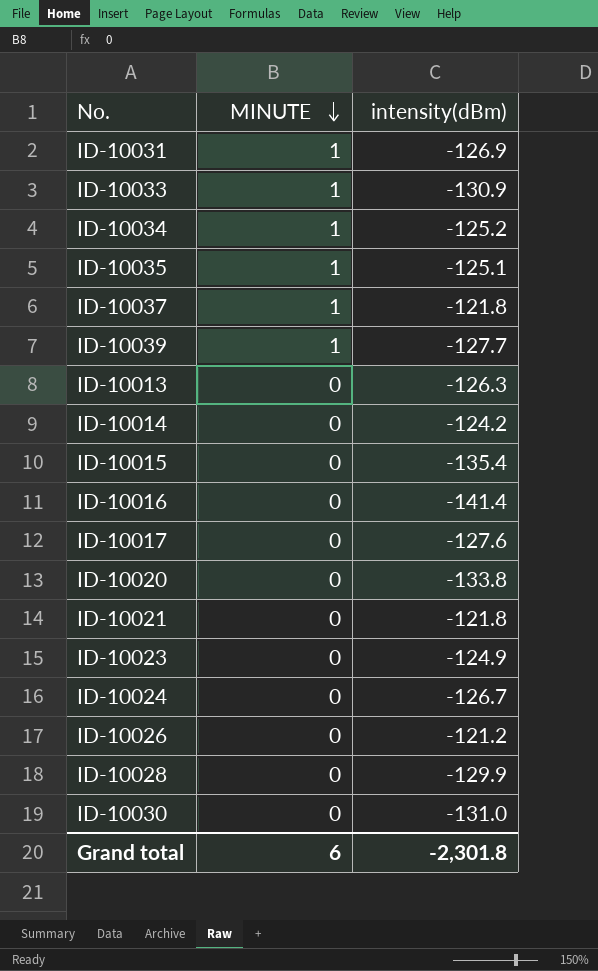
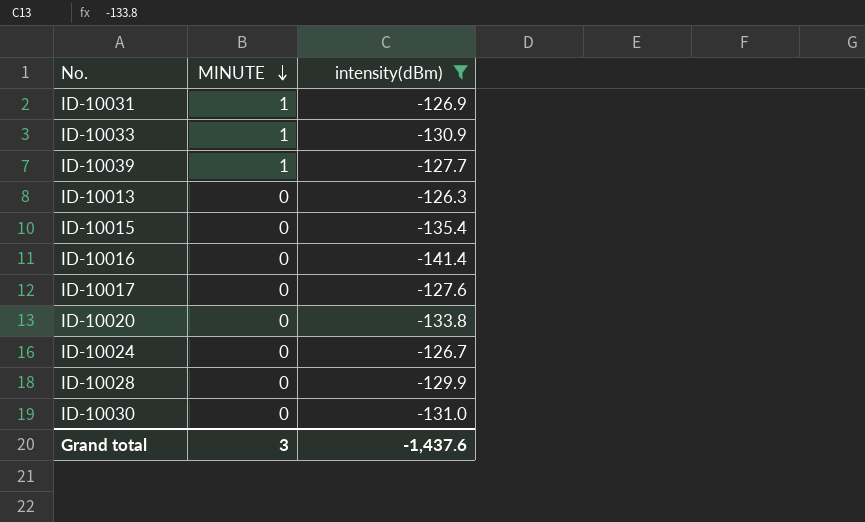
filter: none -> intensity(dBm) <= -126.3
Grand total | MINUTE: 6 -> 3
Grand total | intensity(dBm): -2,301.8 -> -1,437.6

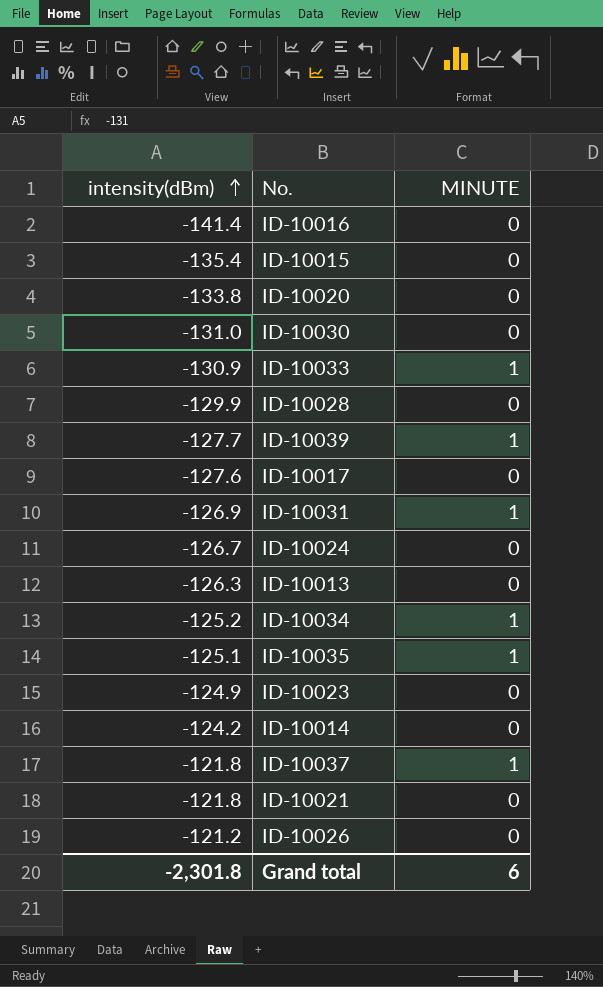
filter: intensity(dBm) <= -126.3 -> none
row order: MINUTE descending -> intensity(dBm) ascending
column intensity(dBm) | position: 3 -> 1
Grand total | intensity(dBm): -1,437.6 -> -2,301.8
Grand total | MINUTE: 3 -> 6

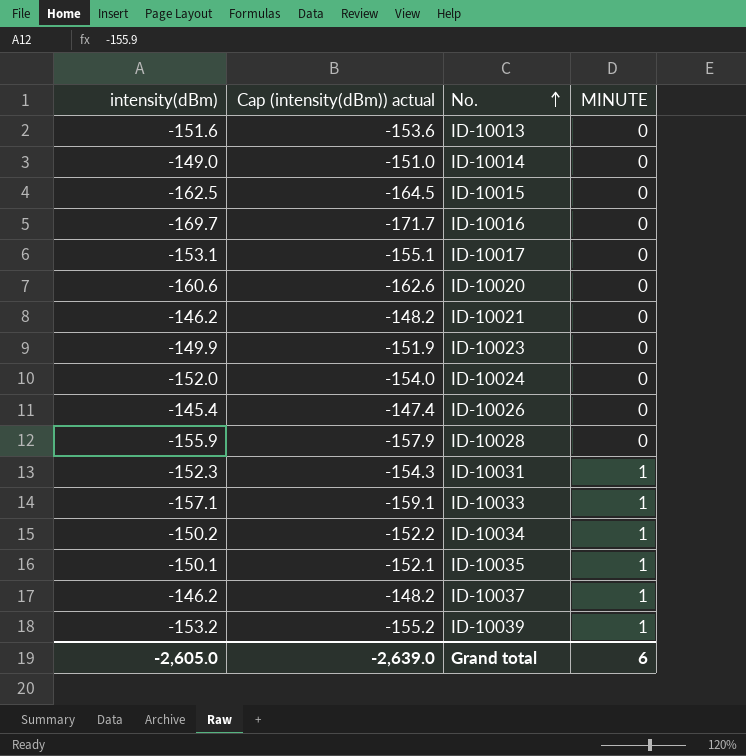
row order: intensity(dBm) ascending -> No. ascending
column Cap (intensity(dBm)) actual | formula: none -> [intensity(dBm)] - 2
row ID-10030: -131.0 | 0 -> none
ID-10013 | intensity(dBm): -126.3 -> -151.6
ID-10014 | intensity(dBm): -124.2 -> -149.0
ID-10015 | intensity(dBm): -135.4 -> -162.5
ID-10016 | intensity(dBm): -141.4 -> -169.7
ID-10017 | intensity(dBm): -127.6 -> -153.1
ID-10020 | intensity(dBm): -133.8 -> -160.6
ID-10021 | intensity(dBm): -121.8 -> -146.2
ID-10023 | intensity(dBm): -124.9 -> -149.9
ID-10024 | intensity(dBm): -126.7 -> -152.0
ID-10026 | intensity(dBm): -121.2 -> -145.4
ID-10028 | intensity(dBm): -129.9 -> -155.9
ID-10031 | intensity(dBm): -126.9 -> -152.3
ID-10033 | intensity(dBm): -130.9 -> -157.1
ID-10034 | intensity(dBm): -125.2 -> -150.2
ID-10035 | intensity(dBm): -125.1 -> -150.1
ID-10037 | intensity(dBm): -121.8 -> -146.2
ID-10039 | intensity(dBm): -127.7 -> -153.2
Grand total | intensity(dBm): -2,301.8 -> -2,605.0

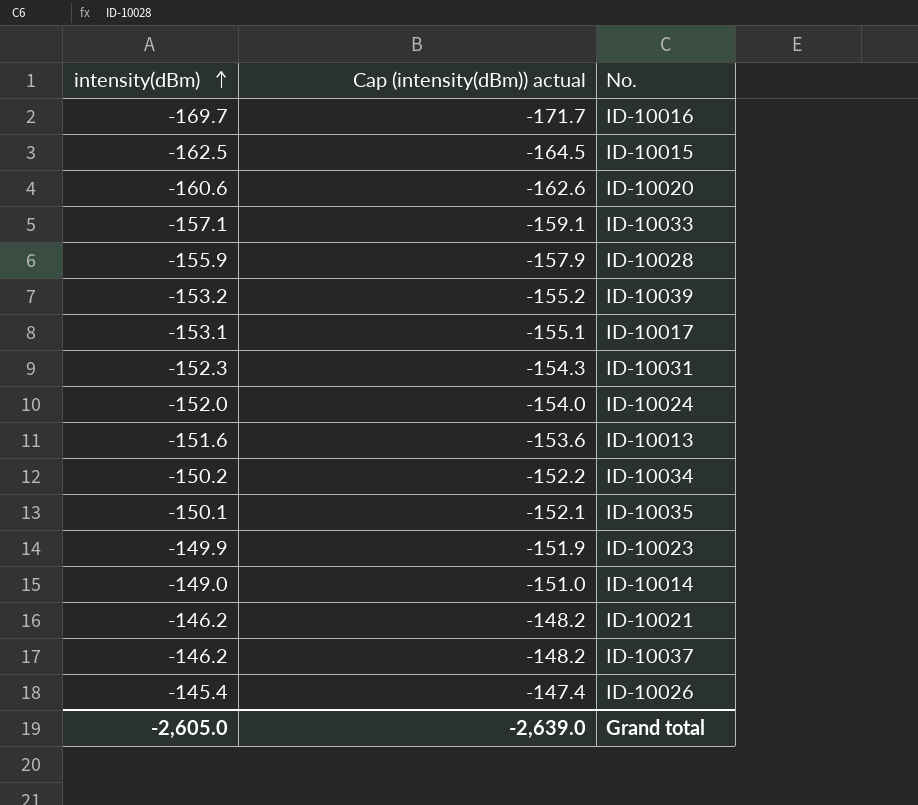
row order: No. ascending -> intensity(dBm) ascending
column MINUTE | position: 4 -> none

